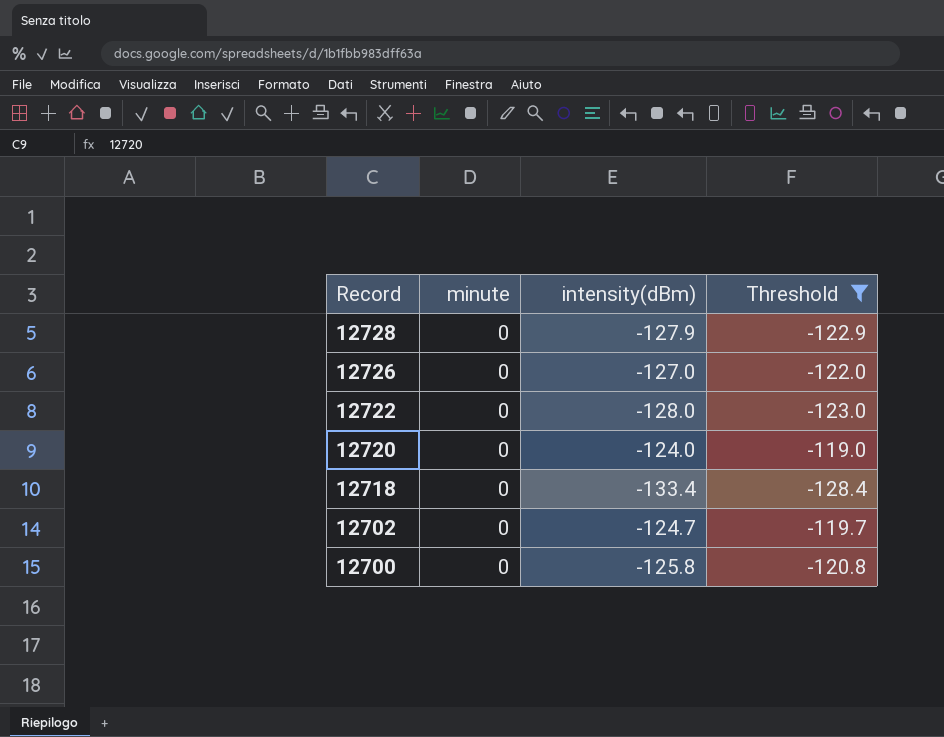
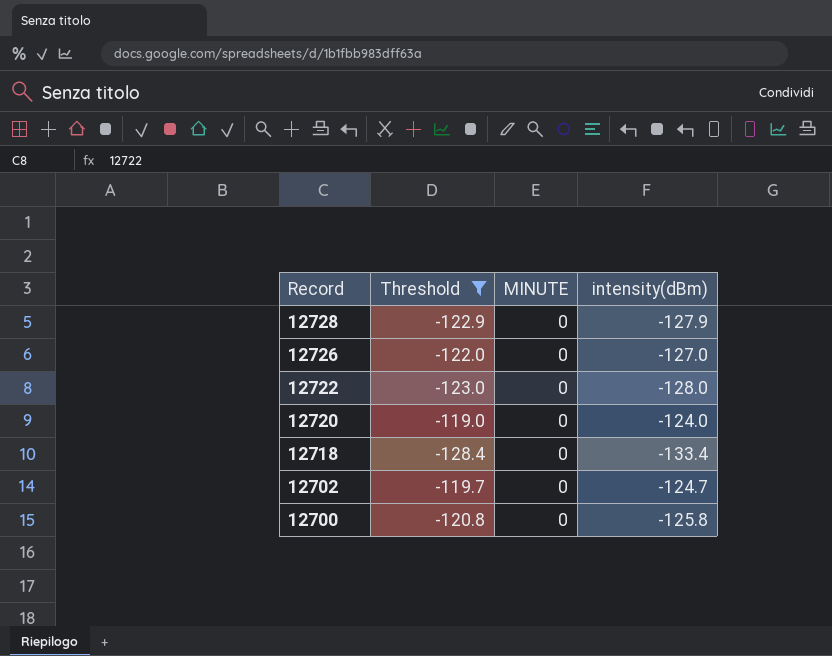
column Threshold | position: 4 -> 2
column name: minute -> MINUTE

